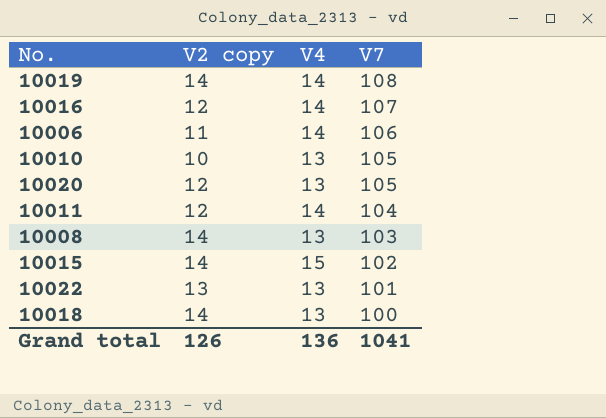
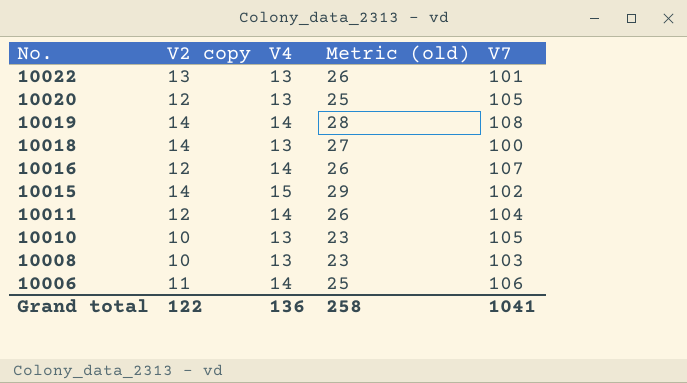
row order: V7 descending -> No. descending
column Metric (old) | formula: none -> [V2 copy] + [V4]
10008 | V2 copy: 14 -> 10
Grand total | V2 copy: 126 -> 122

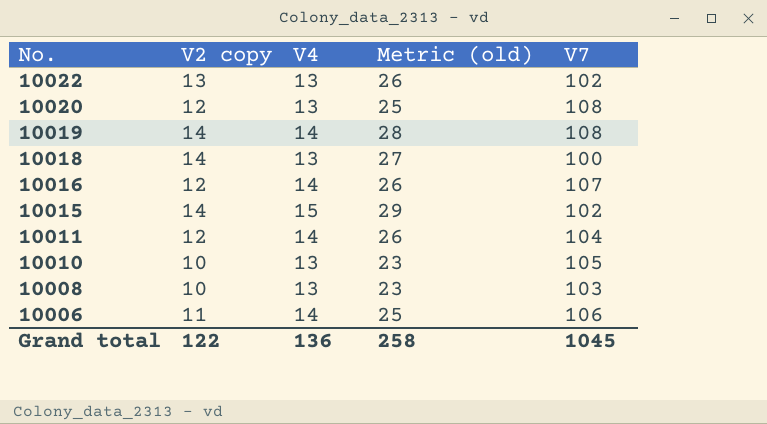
10022 | V7: 101 -> 102
10020 | V7: 105 -> 108
Grand total | V7: 1041 -> 1045

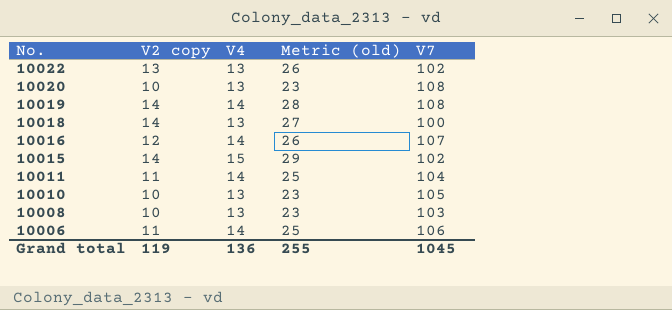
10020 | V2 copy: 12 -> 10
10020 | Metric (old): 25 -> 23
10011 | V2 copy: 12 -> 11
10011 | Metric (old): 26 -> 25
Grand total | V2 copy: 122 -> 119
Grand total | Metric (old): 258 -> 255

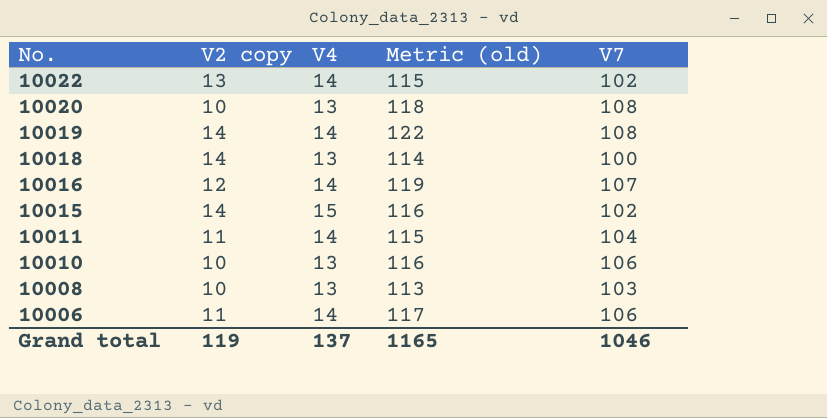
column Metric (old) | formula: [V2 copy] + [V4] -> [V2 copy] + [V7]
10022 | V4: 13 -> 14
10010 | V7: 105 -> 106
Grand total | V4: 136 -> 137
Grand total | Metric (old): 255 -> 1165
Grand total | V7: 1045 -> 1046

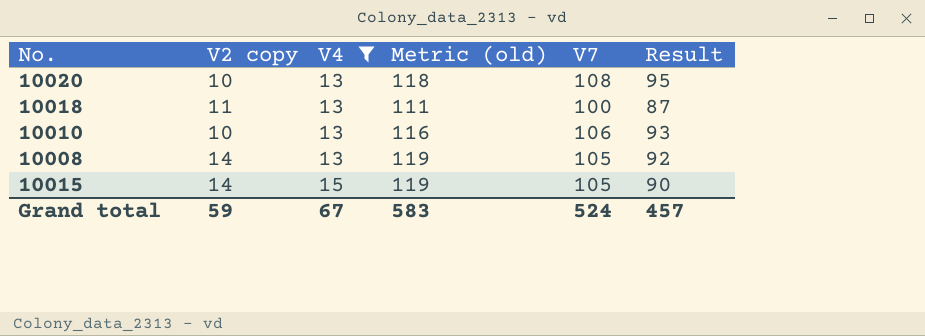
filter: none -> V4 != 14
row order: No. descending -> V4 ascending
column Result | formula: none -> [V7] - [V4]
10018 | V2 copy: 14 -> 11
10018 | Metric (old): 114 -> 111
10008 | V2 copy: 10 -> 14
10008 | Metric (old): 113 -> 119
10008 | V7: 103 -> 105
10015 | Metric (old): 116 -> 119
10015 | V7: 102 -> 105
Grand total | V2 copy: 119 -> 59
Grand total | V4: 137 -> 67
Grand total | Metric (old): 1165 -> 583
Grand total | V7: 1046 -> 524

